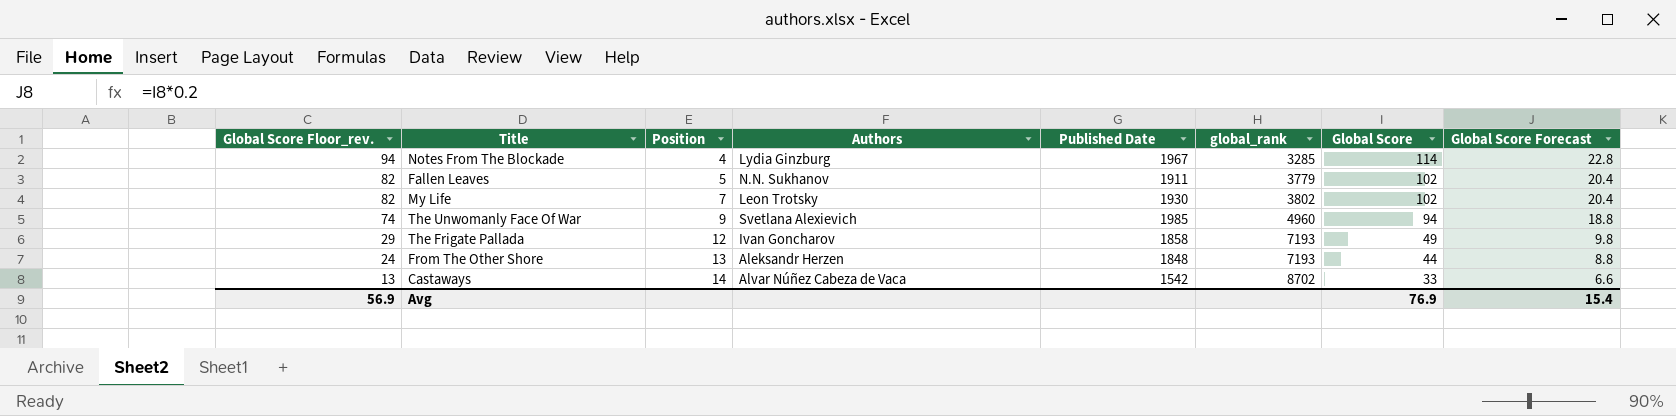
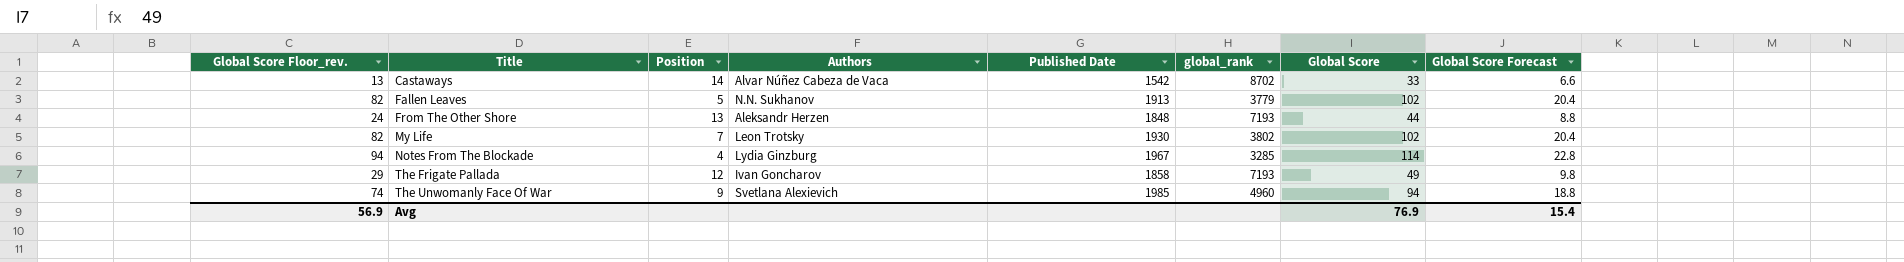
row order: Global Score Floor_rev. descending -> Title ascending
Fallen Leaves | Published Date: 1911 -> 1913

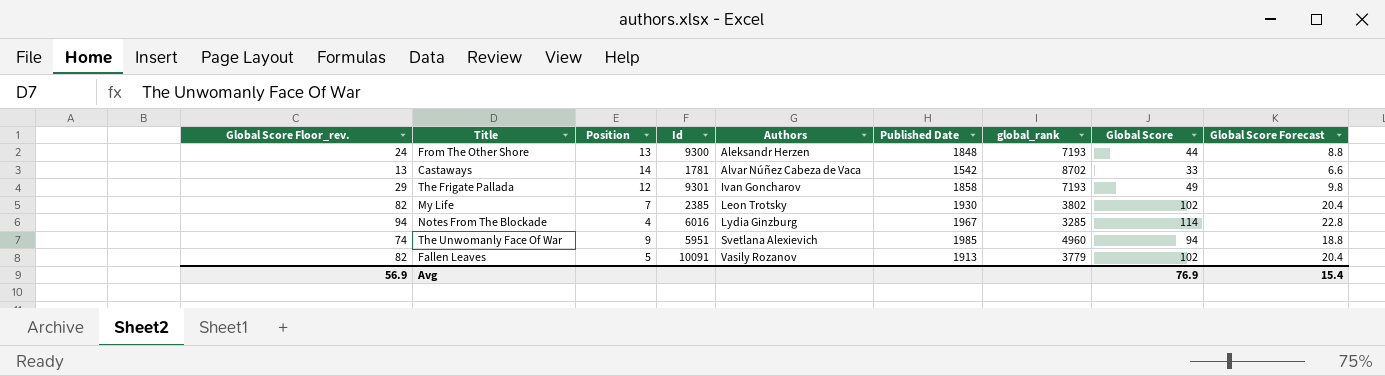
row order: Title ascending -> Authors ascending
column Id | position: none -> 4
Fallen Leaves | Authors: N.N. Sukhanov -> Vasily Rozanov

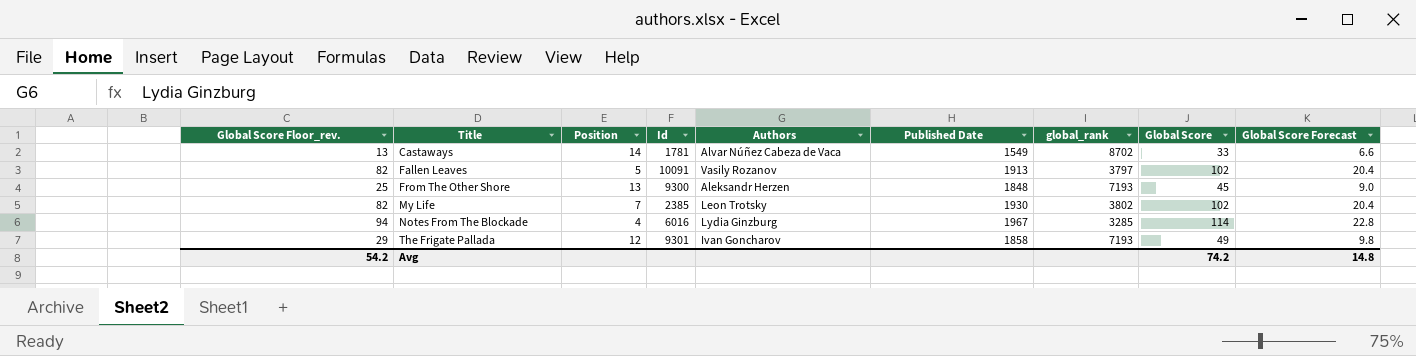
row order: Authors ascending -> Title ascending
row The Unwomanly Face Of War: 74 | 9 | 5951 | Svetlana Alexievich | 1985 | 4960 | 94 | 18.8 -> none
Castaways | Published Date: 1542 -> 1549
Fallen Leaves | global_rank: 3779 -> 3797
From The Other Shore | Global Score Floor_rev.: 24 -> 25
From The Other Shore | Global Score: 44 -> 45
From The Other Shore | Global Score Forecast: 8.8 -> 9.0
Avg | Global Score Floor_rev.: 56.9 -> 54.2
Avg | Global Score: 76.9 -> 74.2
Avg | Global Score Forecast: 15.4 -> 14.8

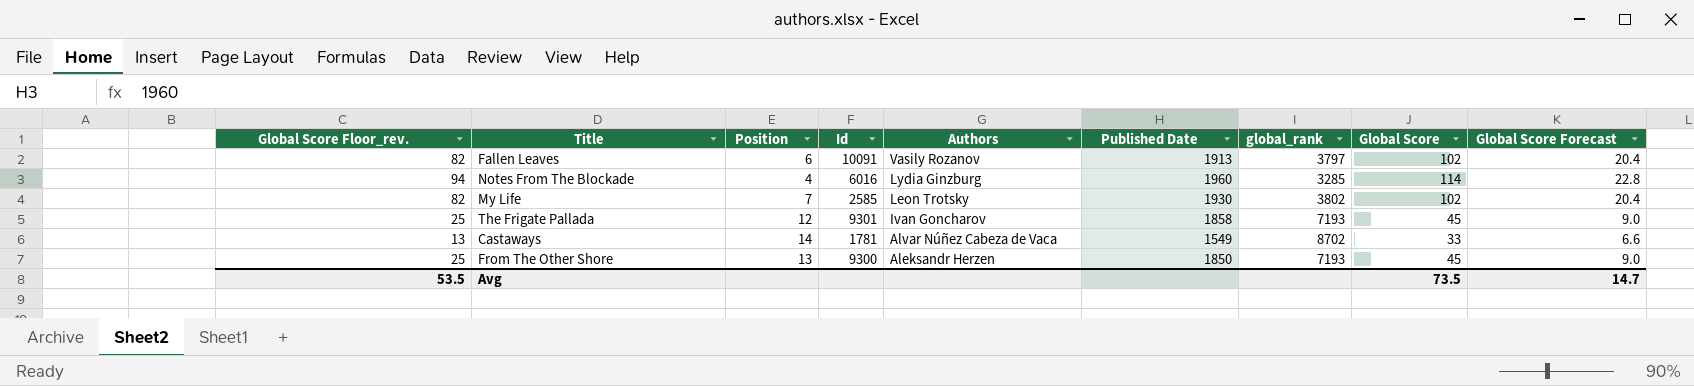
row order: Title ascending -> Authors descending
Fallen Leaves | Position: 5 -> 6
Notes From The Blockade | Published Date: 1967 -> 1960
My Life | Id: 2385 -> 2585
The Frigate Pallada | Global Score Floor_rev.: 29 -> 25
The Frigate Pallada | Global Score: 49 -> 45
The Frigate Pallada | Global Score Forecast: 9.8 -> 9.0
From The Other Shore | Published Date: 1848 -> 1850
Avg | Global Score Floor_rev.: 54.2 -> 53.5
Avg | Global Score: 74.2 -> 73.5
Avg | Global Score Forecast: 14.8 -> 14.7

